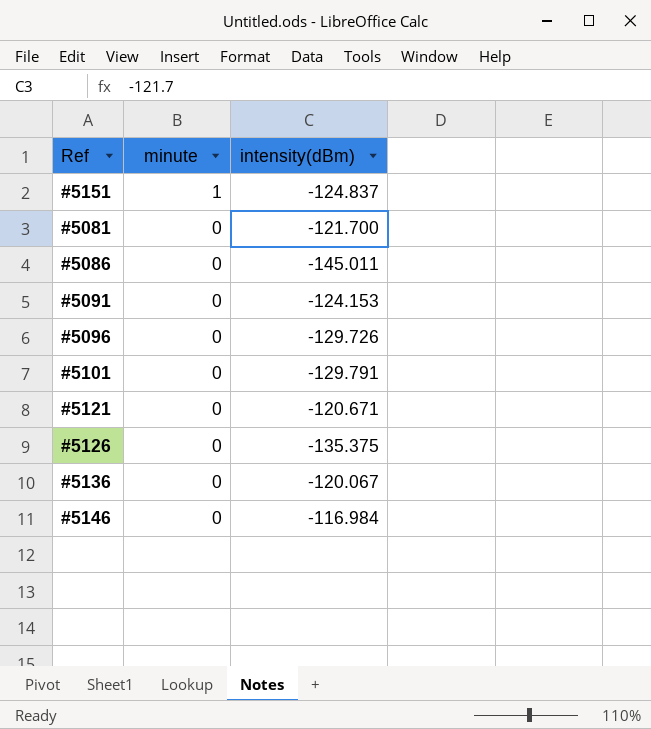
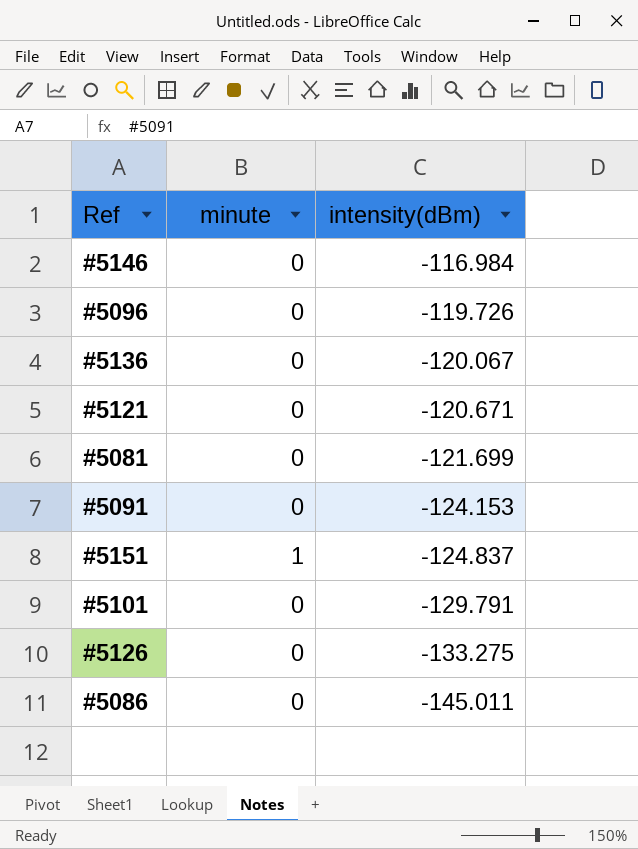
row order: minute descending -> intensity(dBm) descending
#5096 | intensity(dBm): -129.726 -> -119.726
#5081 | intensity(dBm): -121.700 -> -121.699
#5126 | intensity(dBm): -135.375 -> -133.275

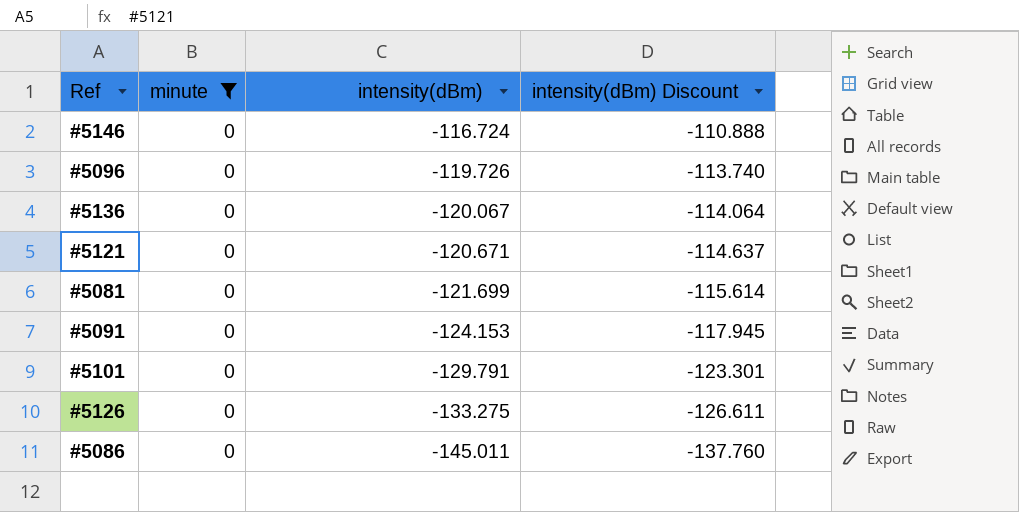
filter: none -> minute = 0
column intensity(dBm) Discount | formula: none -> [intensity(dBm)] * 0.95
#5146 | intensity(dBm): -116.984 -> -116.724

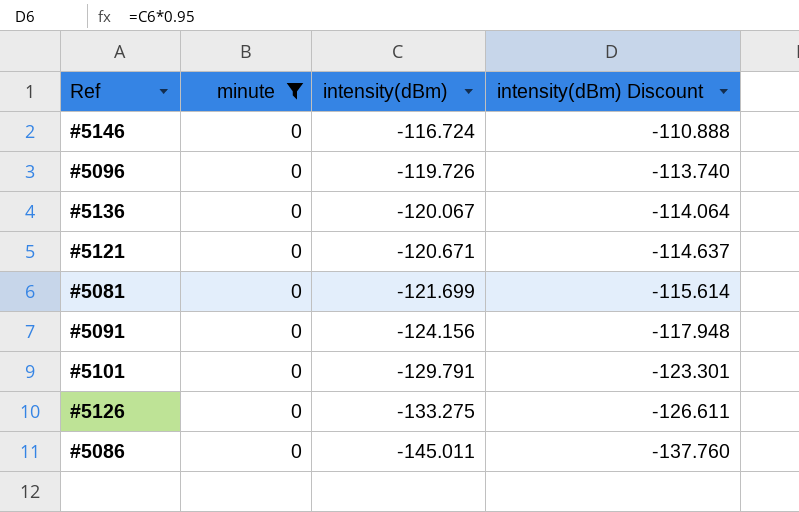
#5091 | intensity(dBm): -124.153 -> -124.156
#5091 | intensity(dBm) Discount: -117.945 -> -117.948

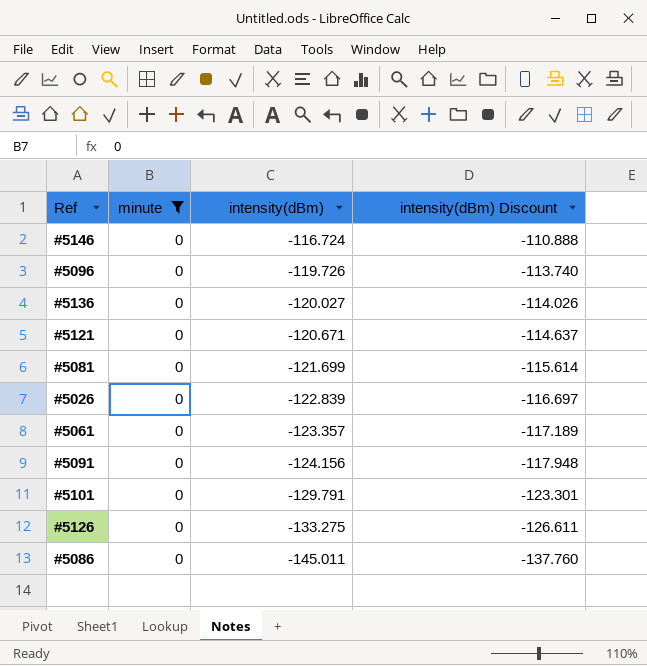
#5136 | intensity(dBm): -120.067 -> -120.027
#5136 | intensity(dBm) Discount: -114.064 -> -114.026
row #5026: none -> 0 | -122.839 | -116.697
row #5061: none -> 0 | -123.357 | -117.189

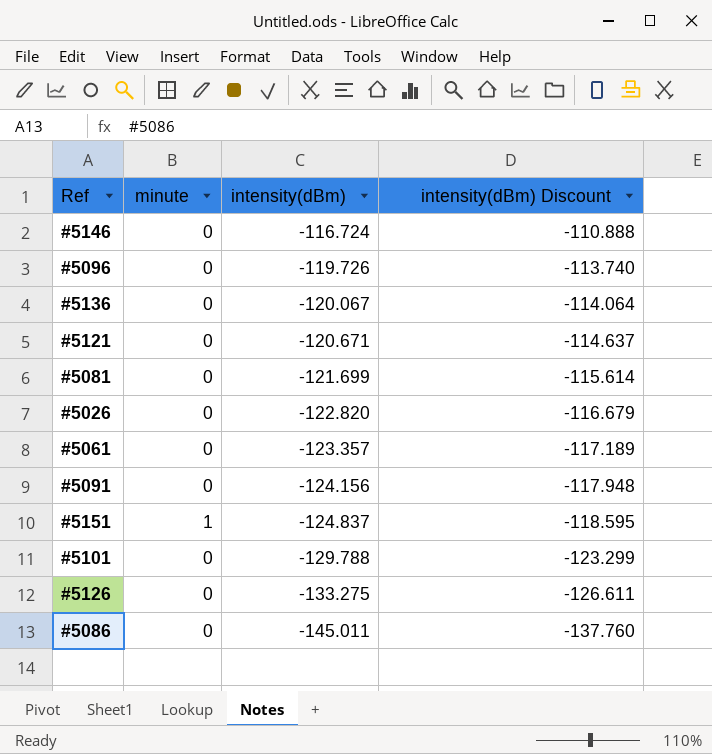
filter: minute = 0 -> none
#5136 | intensity(dBm): -120.027 -> -120.067
#5136 | intensity(dBm) Discount: -114.026 -> -114.064
#5026 | intensity(dBm): -122.839 -> -122.820
#5026 | intensity(dBm) Discount: -116.697 -> -116.679
#5101 | intensity(dBm): -129.791 -> -129.788
#5101 | intensity(dBm) Discount: -123.301 -> -123.299

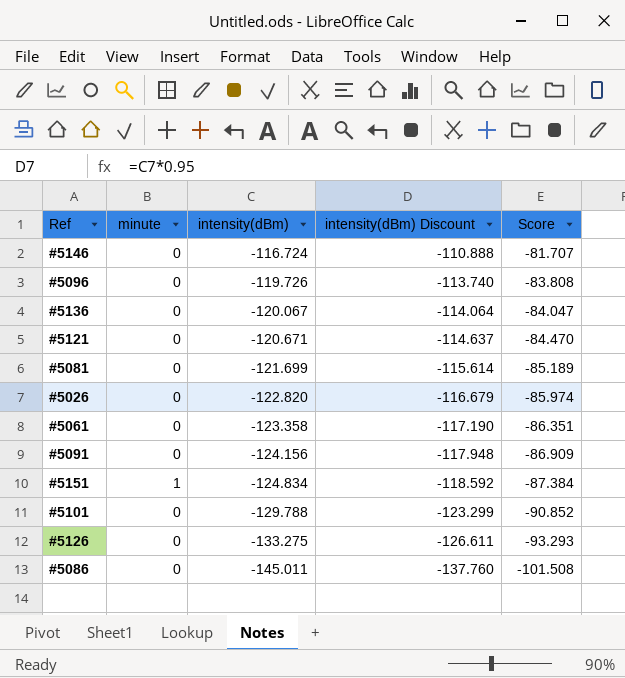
column Score | formula: none -> [intensity(dBm)] * 0.7
#5061 | intensity(dBm): -123.357 -> -123.358
#5061 | intensity(dBm) Discount: -117.189 -> -117.190
#5151 | intensity(dBm): -124.837 -> -124.834
#5151 | intensity(dBm) Discount: -118.595 -> -118.592

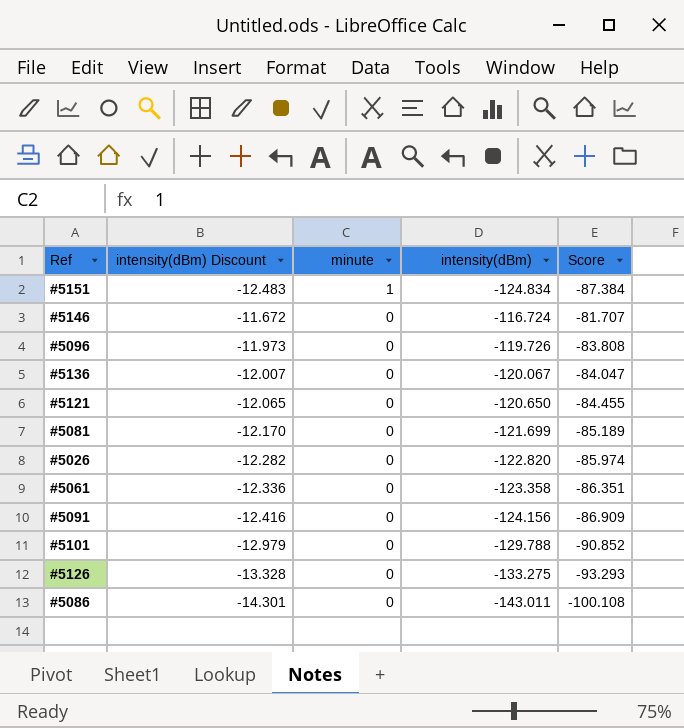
row order: intensity(dBm) descending -> minute descending
column intensity(dBm) Discount | formula: [intensity(dBm)] * 0.95 -> [intensity(dBm)] * 0.1
column intensity(dBm) Discount | position: 4 -> 2
#5121 | intensity(dBm): -120.671 -> -120.650
#5121 | Score: -84.470 -> -84.455
#5086 | intensity(dBm): -145.011 -> -143.011
#5086 | Score: -101.508 -> -100.108

